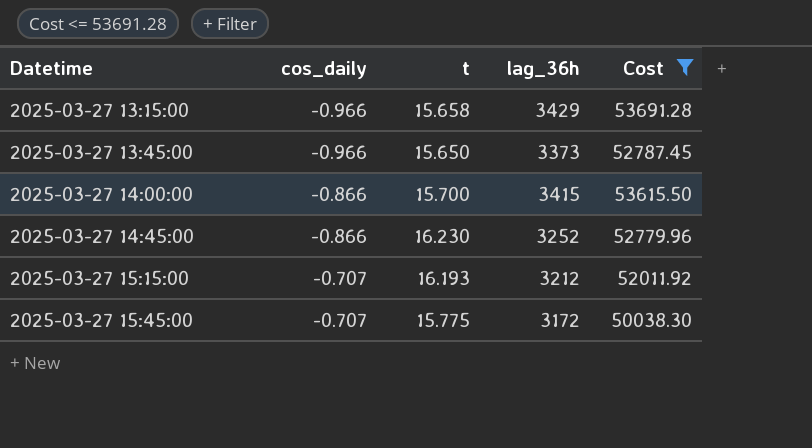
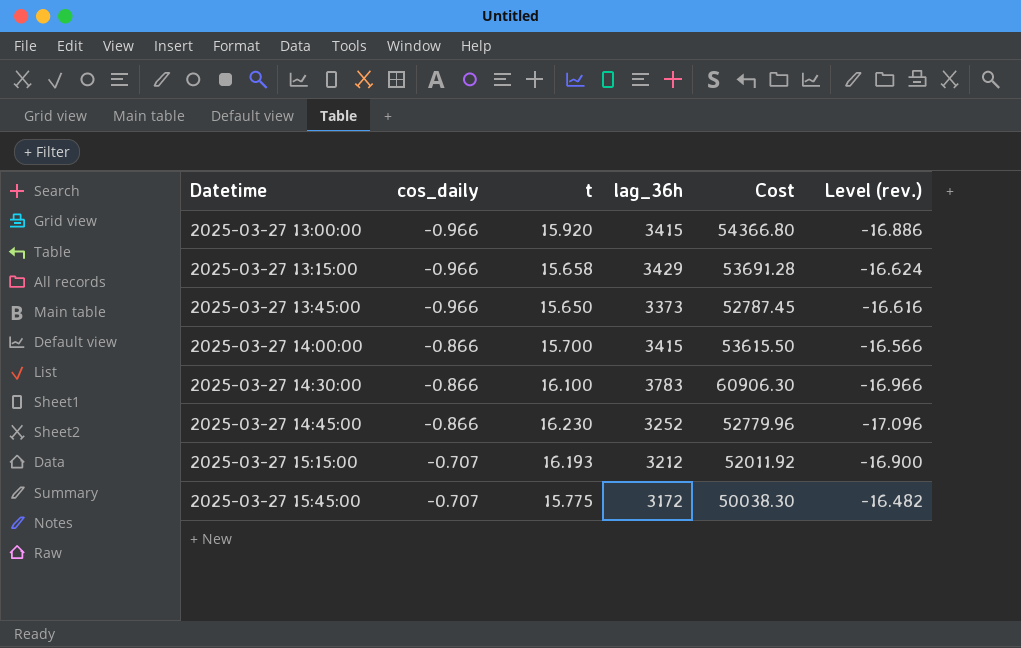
filter: Cost <= 53691.28 -> none
column Level (rev.) | formula: none -> [cos_daily] - [t]

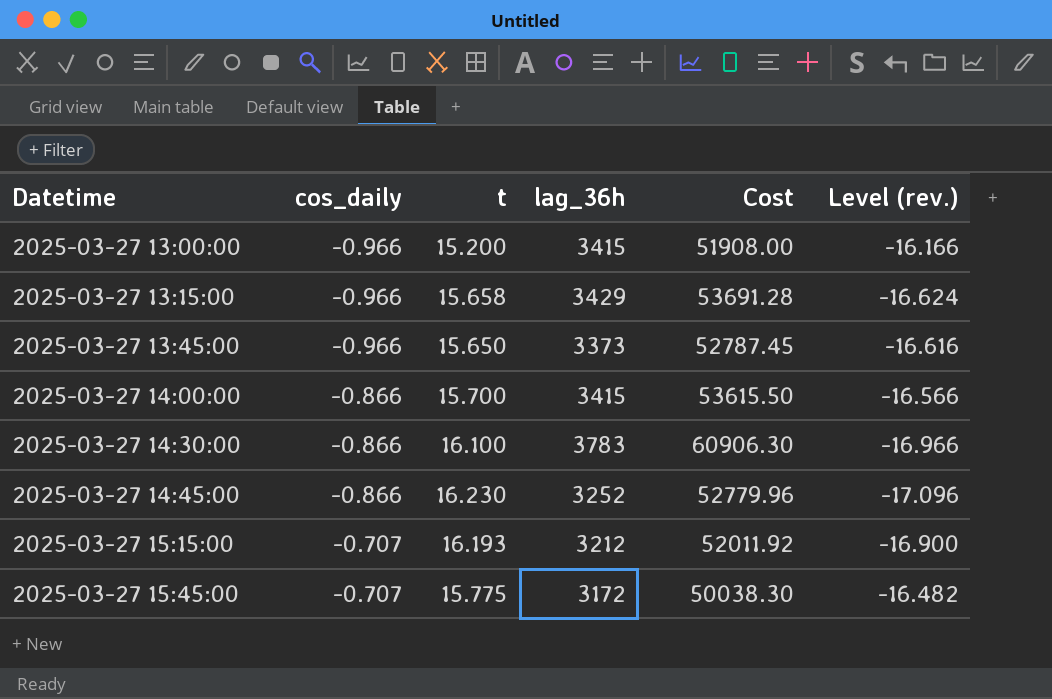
2025-03-27 13:00:00 | t: 15.920 -> 15.200
2025-03-27 13:00:00 | Cost: 54366.80 -> 51908.00
2025-03-27 13:00:00 | Level (rev.): -16.886 -> -16.166

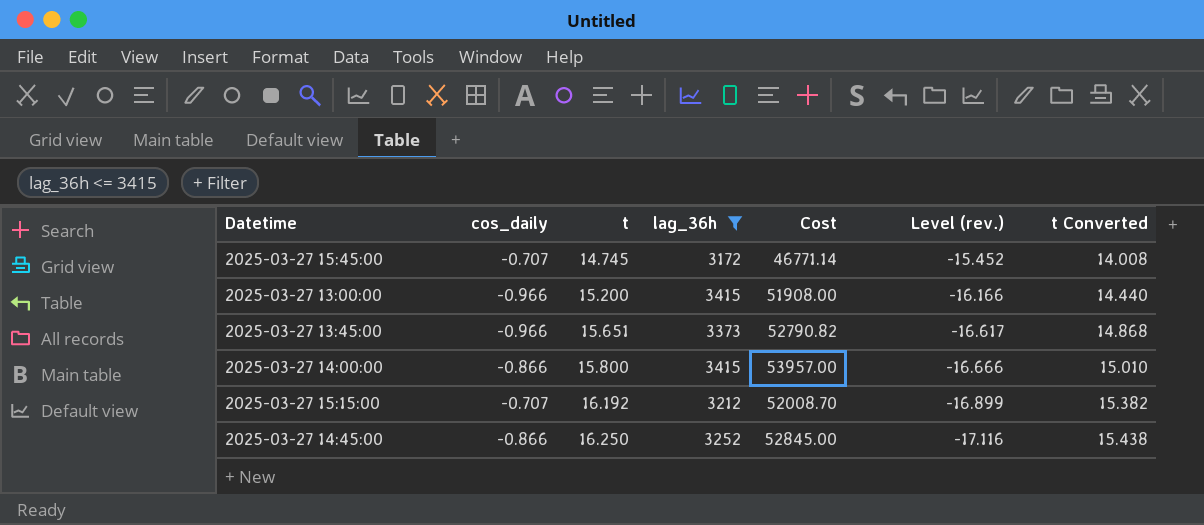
filter: none -> lag_36h <= 3415
row order: Datetime ascending -> t ascending
column t Converted | formula: none -> [t] * 0.95
2025-03-27 15:45:00 | t: 15.775 -> 14.745
2025-03-27 15:45:00 | Cost: 50038.30 -> 46771.14
2025-03-27 15:45:00 | Level (rev.): -16.482 -> -15.452
2025-03-27 13:45:00 | t: 15.650 -> 15.651
2025-03-27 13:45:00 | Cost: 52787.45 -> 52790.82
2025-03-27 13:45:00 | Level (rev.): -16.616 -> -16.617
2025-03-27 14:00:00 | t: 15.700 -> 15.800
2025-03-27 14:00:00 | Cost: 53615.50 -> 53957.00
2025-03-27 14:00:00 | Level (rev.): -16.566 -> -16.666
2025-03-27 15:15:00 | t: 16.193 -> 16.192
2025-03-27 15:15:00 | Cost: 52011.92 -> 52008.70
2025-03-27 15:15:00 | Level (rev.): -16.900 -> -16.899
2025-03-27 14:45:00 | t: 16.230 -> 16.250
2025-03-27 14:45:00 | Cost: 52779.96 -> 52845.00
2025-03-27 14:45:00 | Level (rev.): -17.096 -> -17.116

